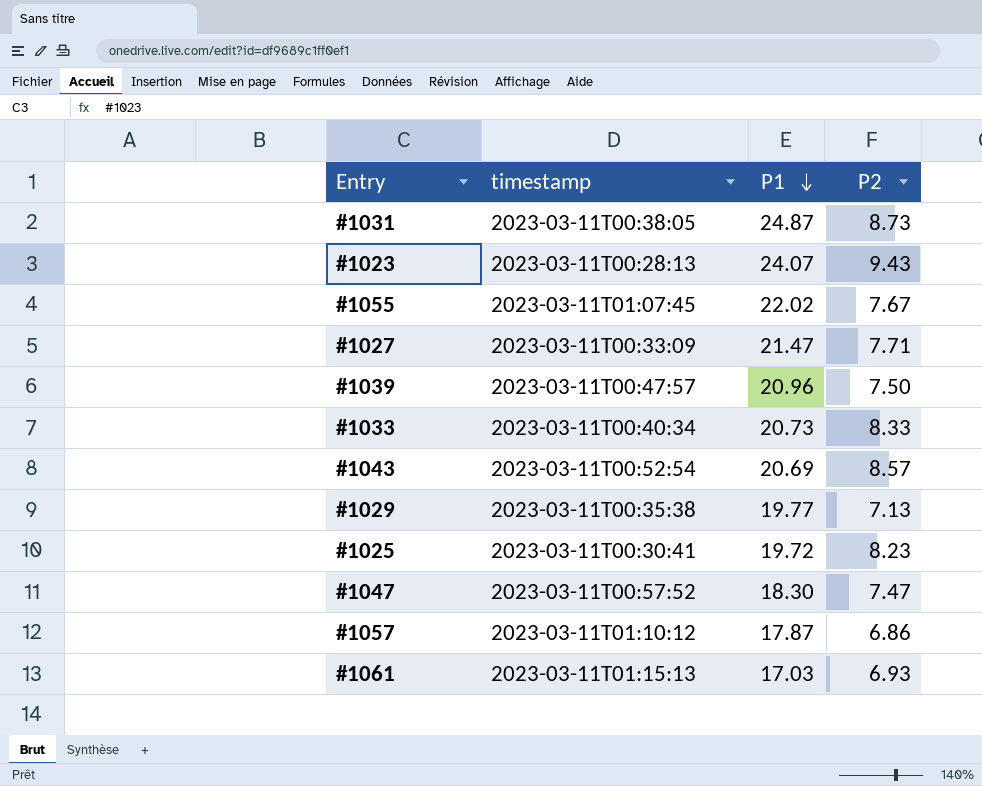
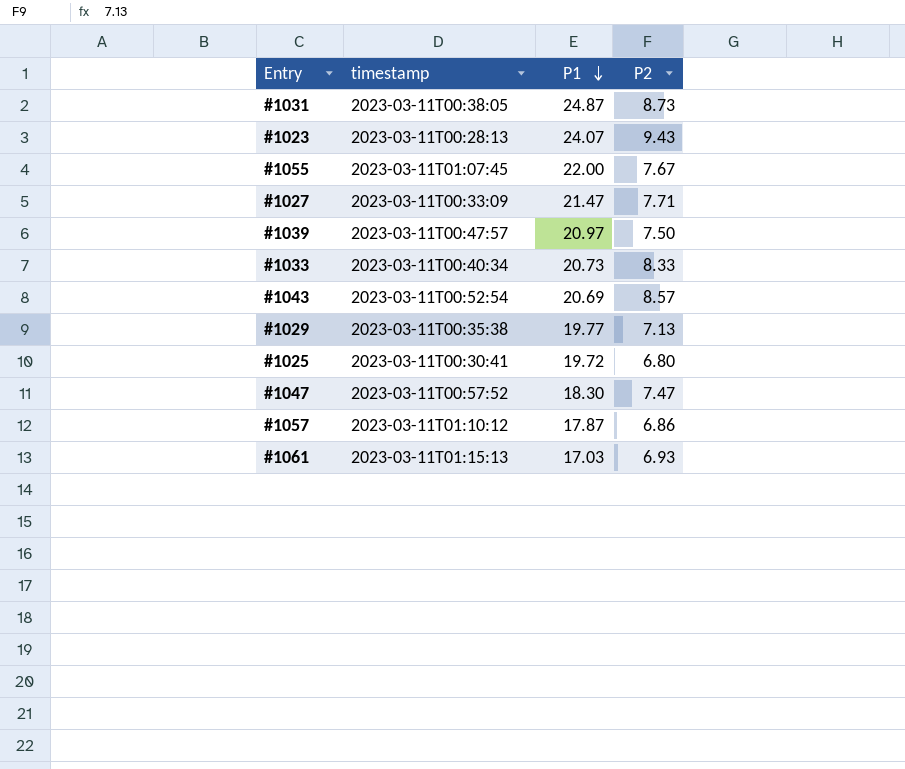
#1055 | P1: 22.02 -> 22.00
#1039 | P1: 20.96 -> 20.97
#1025 | P2: 8.23 -> 6.80

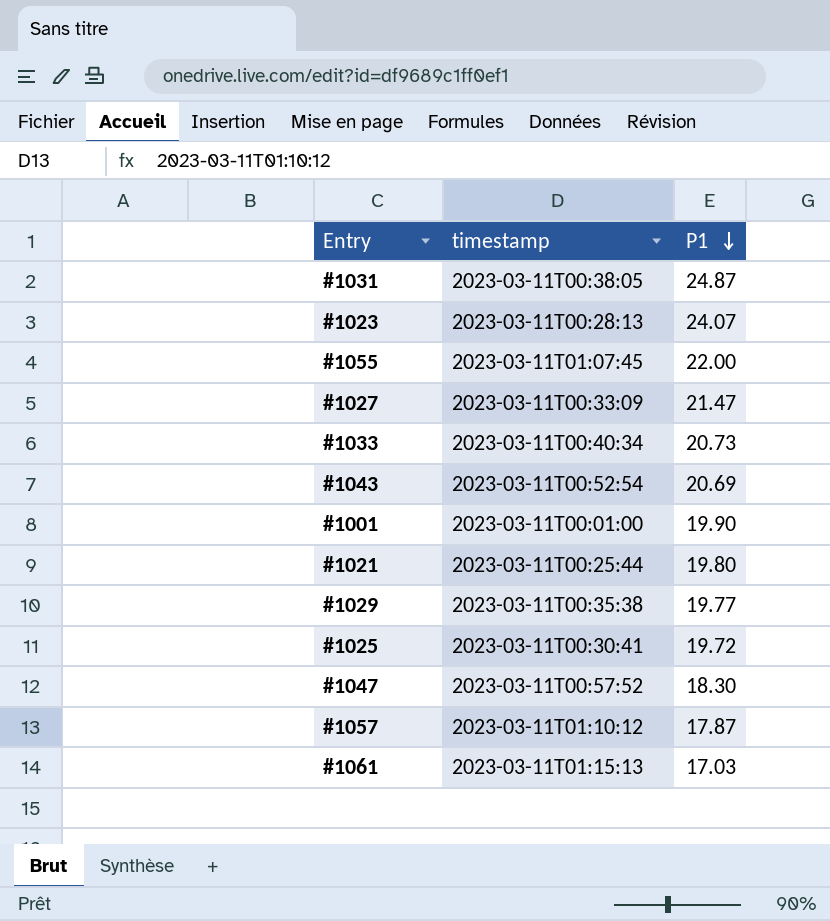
column P2 | position: 4 -> none
row #1039: 2023-03-11T00:47:57 | 20.97 | 7.50 -> none
row #1001: none -> 2023-03-11T00:01:00 | 19.90
row #1021: none -> 2023-03-11T00:25:44 | 19.80

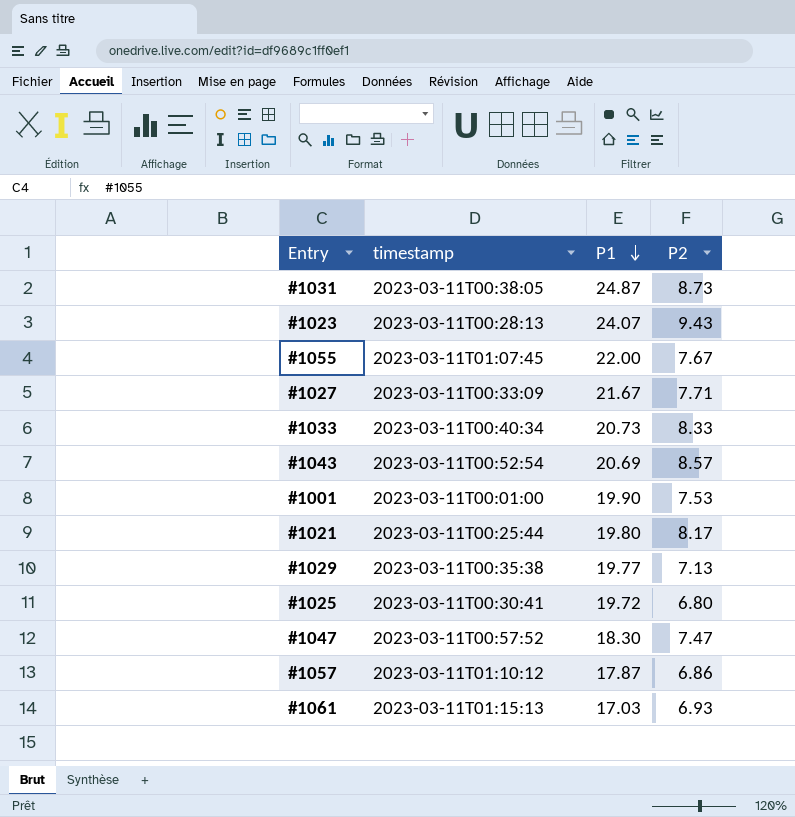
column P2 | position: none -> 4
#1027 | P1: 21.47 -> 21.67

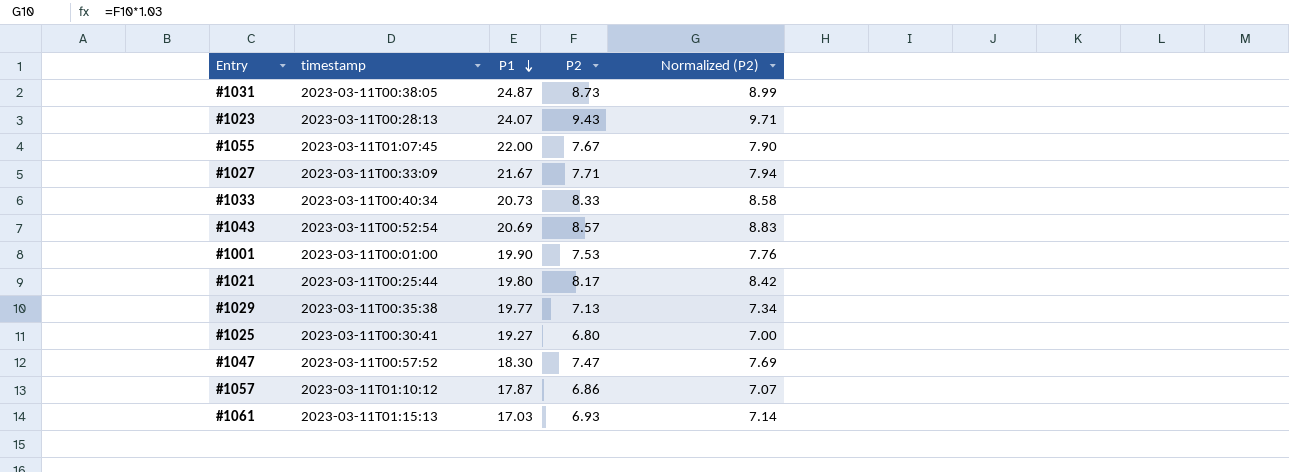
column Normalized (P2) | formula: none -> [P2] * 1.03
#1025 | P1: 19.72 -> 19.27

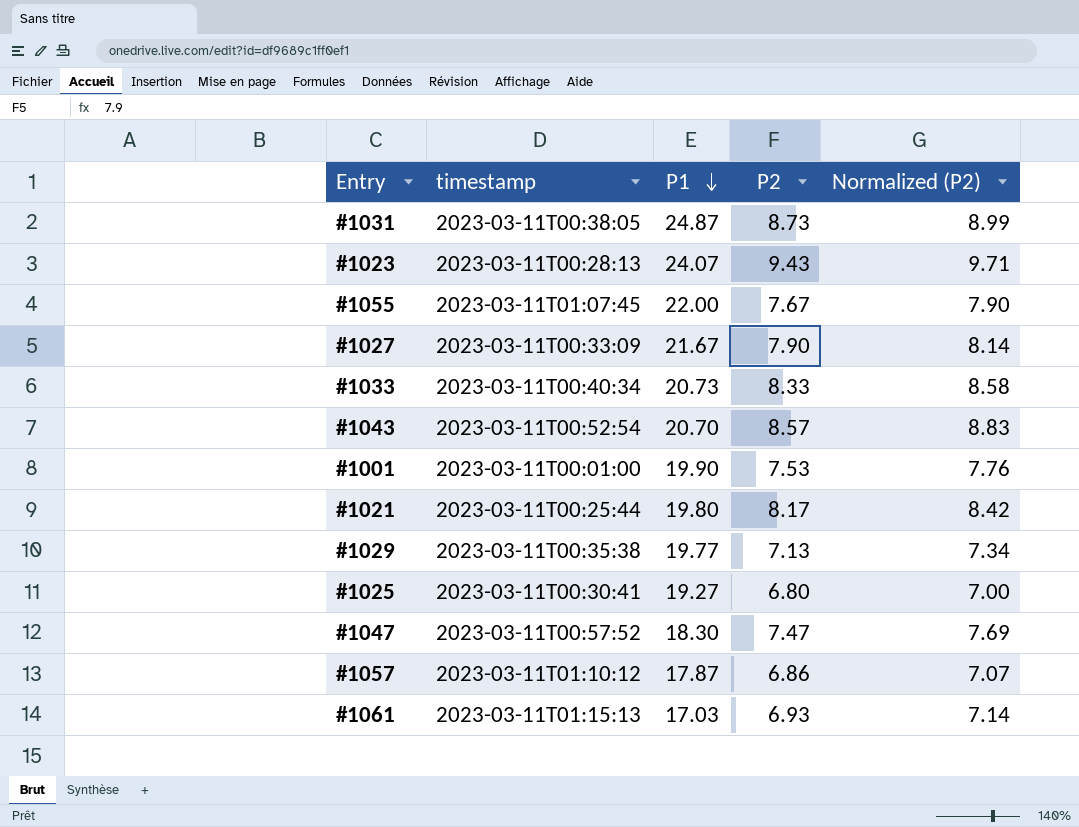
#1027 | P2: 7.71 -> 7.90
#1027 | Normalized (P2): 7.94 -> 8.14
#1043 | P1: 20.69 -> 20.70

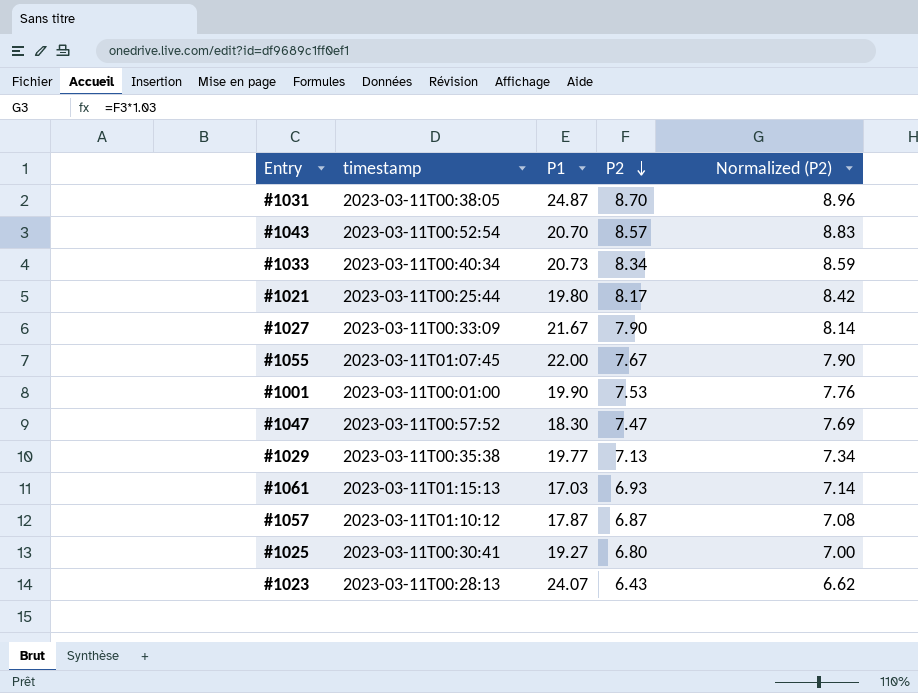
row order: P1 descending -> P2 descending
#1031 | P2: 8.73 -> 8.70
#1031 | Normalized (P2): 8.99 -> 8.96
#1033 | P2: 8.33 -> 8.34
#1033 | Normalized (P2): 8.58 -> 8.59
#1057 | P2: 6.86 -> 6.87
#1057 | Normalized (P2): 7.07 -> 7.08
#1023 | P2: 9.43 -> 6.43
#1023 | Normalized (P2): 9.71 -> 6.62

